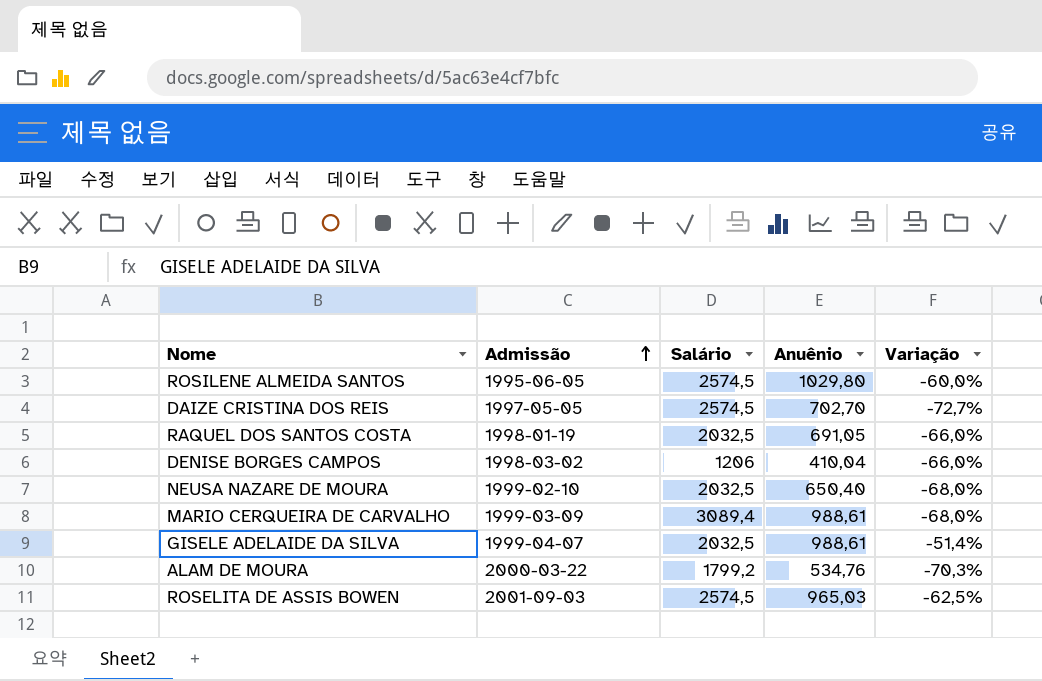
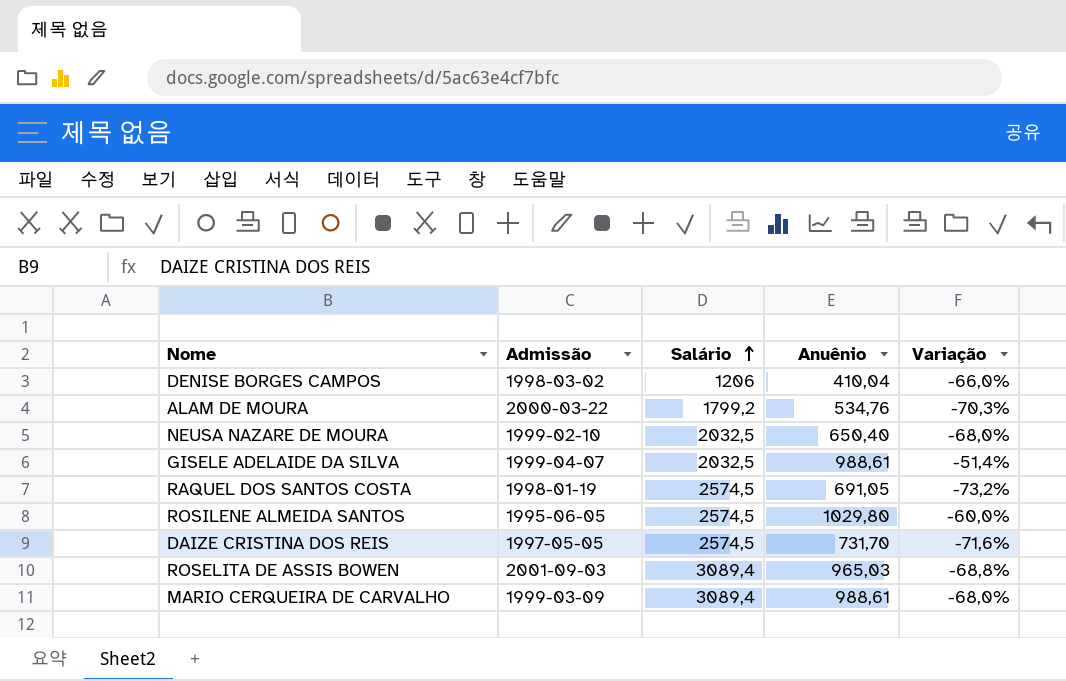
row order: Admissão ascending -> Salário ascending
RAQUEL DOS SANTOS COSTA | Salário: 2032,5 -> 2574,5
RAQUEL DOS SANTOS COSTA | Variação: -66,0% -> -73,2%
DAIZE CRISTINA DOS REIS | Anuênio: 702,70 -> 731,70
DAIZE CRISTINA DOS REIS | Variação: -72,7% -> -71,6%
ROSELITA DE ASSIS BOWEN | Salário: 2574,5 -> 3089,4
ROSELITA DE ASSIS BOWEN | Variação: -62,5% -> -68,8%

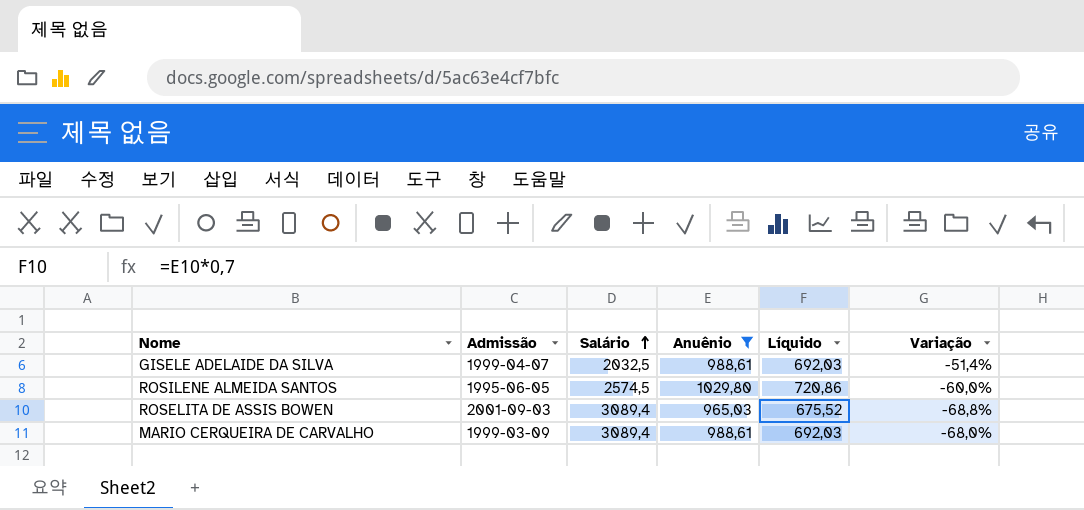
filter: none -> Anuênio >= 965,03
column Líquido | formula: none -> [Anuênio] * 0,7

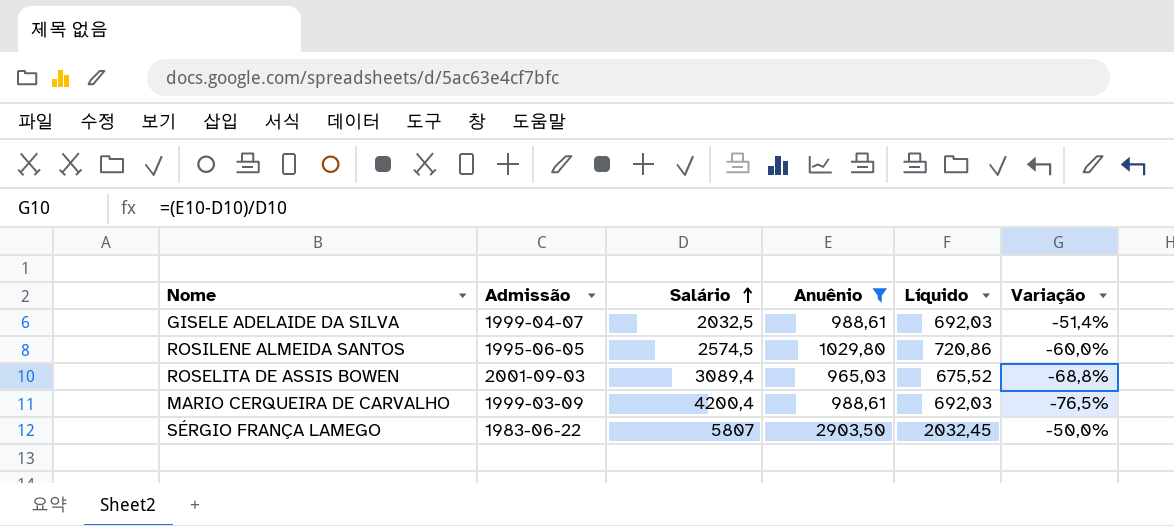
MARIO CERQUEIRA DE CARVALHO | Salário: 3089,4 -> 4200,4
MARIO CERQUEIRA DE CARVALHO | Variação: -68,0% -> -76,5%
row SÉRGIO FRANÇA LAMEGO: none -> 1983-06-22 | 5807 | 2903,50 | 2032,45 | -50,0%

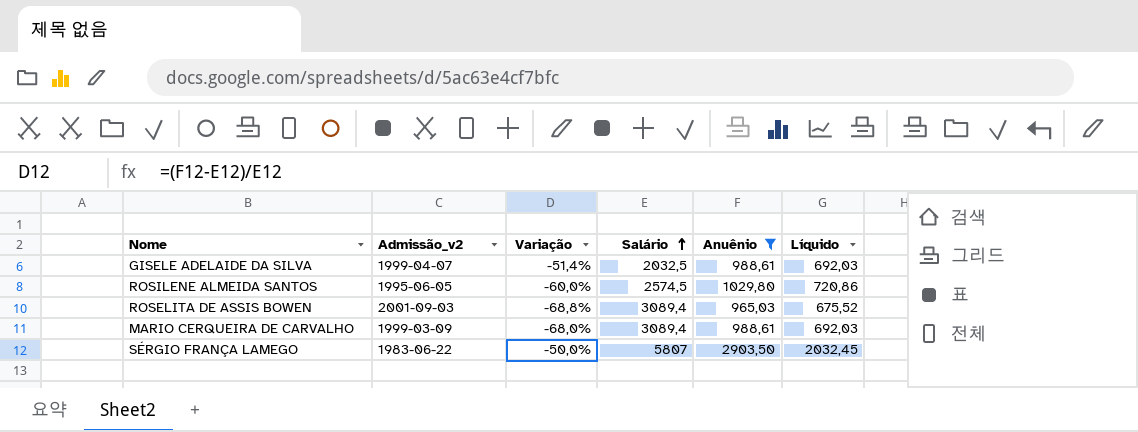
column name: Admissão -> Admissão_v2
column Variação | position: 6 -> 3
MARIO CERQUEIRA DE CARVALHO | Variação: -76,5% -> -68,0%
MARIO CERQUEIRA DE CARVALHO | Salário: 4200,4 -> 3089,4

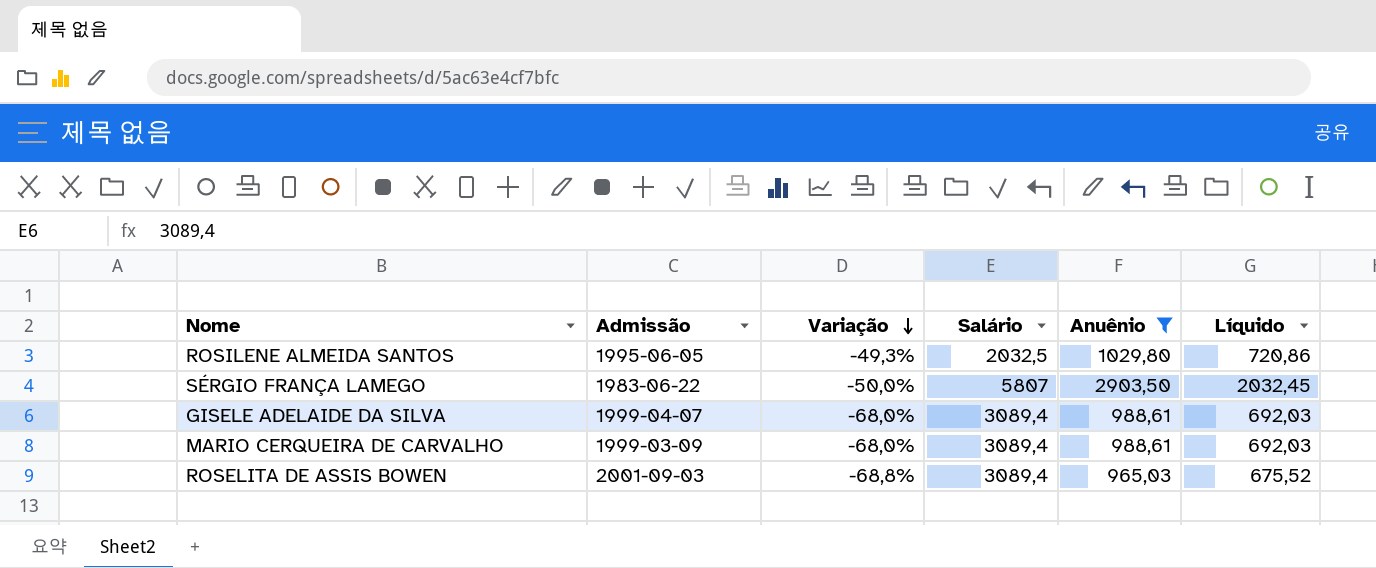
row order: Salário ascending -> Variação descending
column name: Admissão_v2 -> Admissão
ROSILENE ALMEIDA SANTOS | Variação: -60,0% -> -49,3%
ROSILENE ALMEIDA SANTOS | Salário: 2574,5 -> 2032,5
GISELE ADELAIDE DA SILVA | Variação: -51,4% -> -68,0%
GISELE ADELAIDE DA SILVA | Salário: 2032,5 -> 3089,4

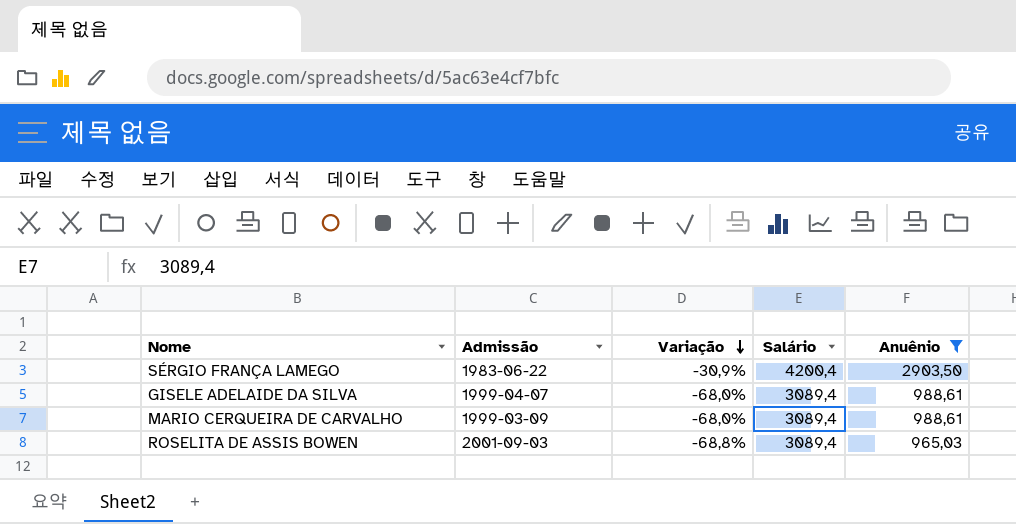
column Líquido | formula: [Anuênio] * 0,7 -> none
row ROSILENE ALMEIDA SANTOS: 1995-06-05 | -49,3% | 2032,5 | 1029,80 | 720,86 -> none
SÉRGIO FRANÇA LAMEGO | Variação: -50,0% -> -30,9%
SÉRGIO FRANÇA LAMEGO | Salário: 5807 -> 4200,4

